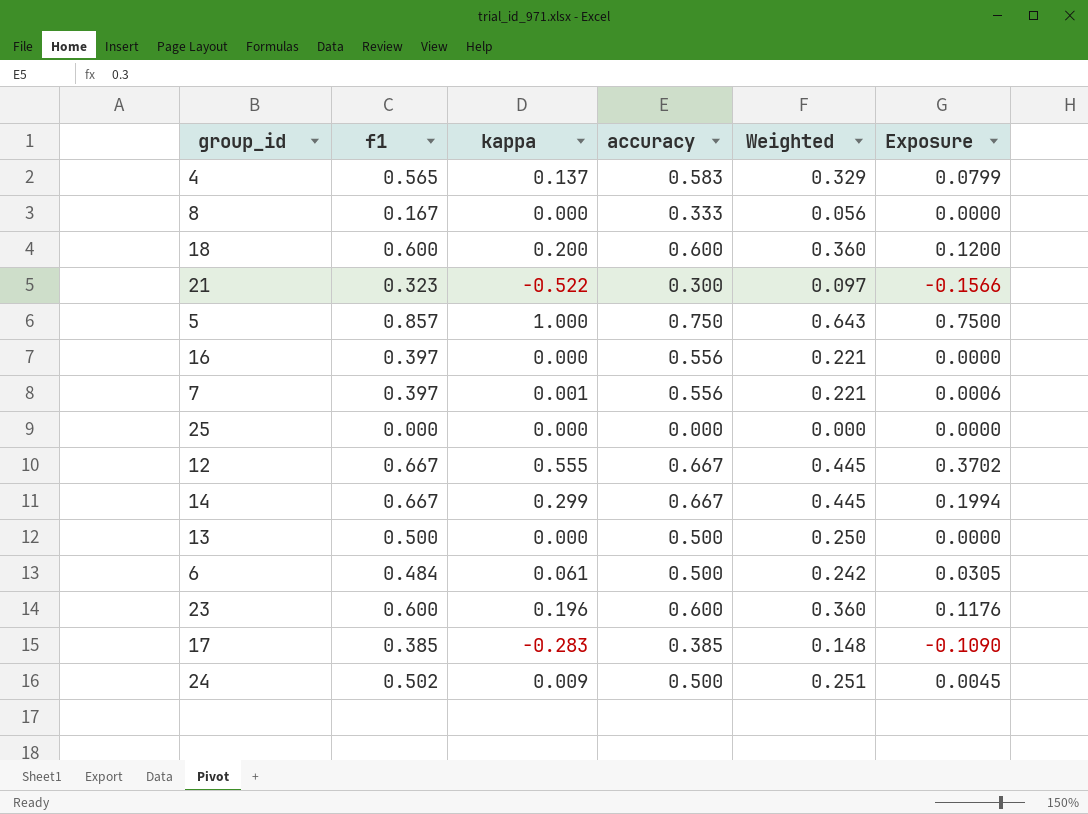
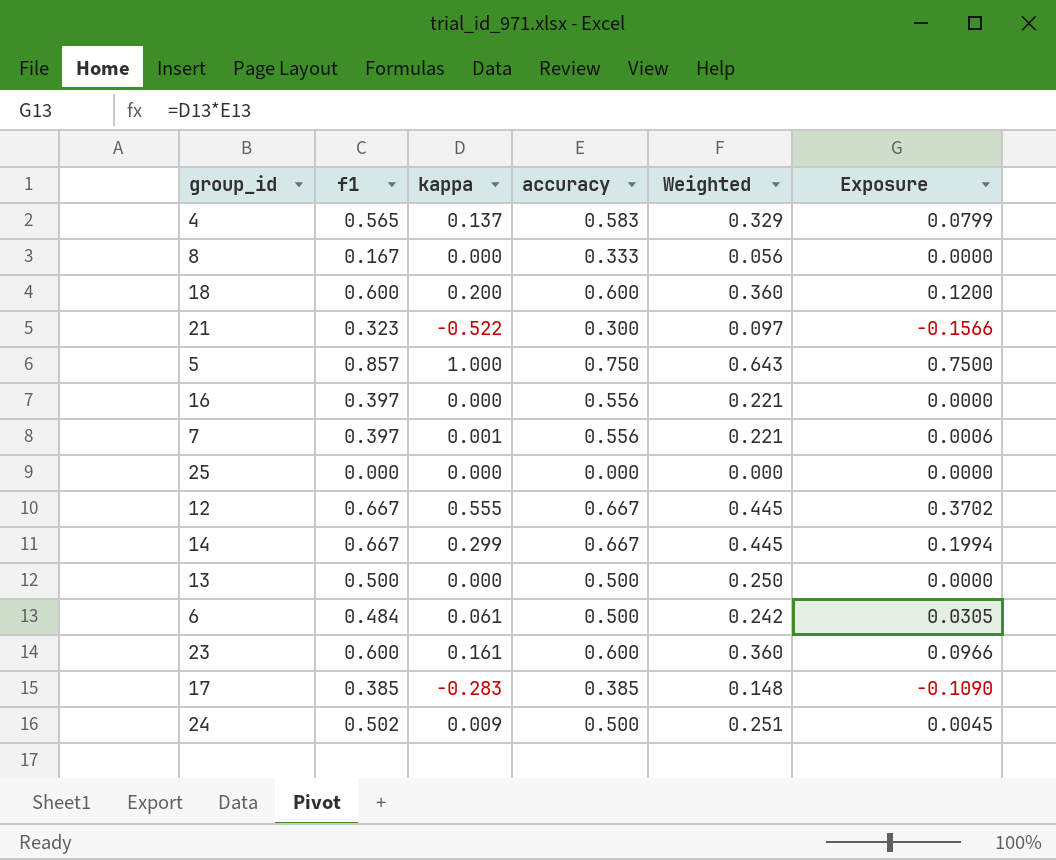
23 | kappa: 0.196 -> 0.161
23 | Exposure: 0.1176 -> 0.0966

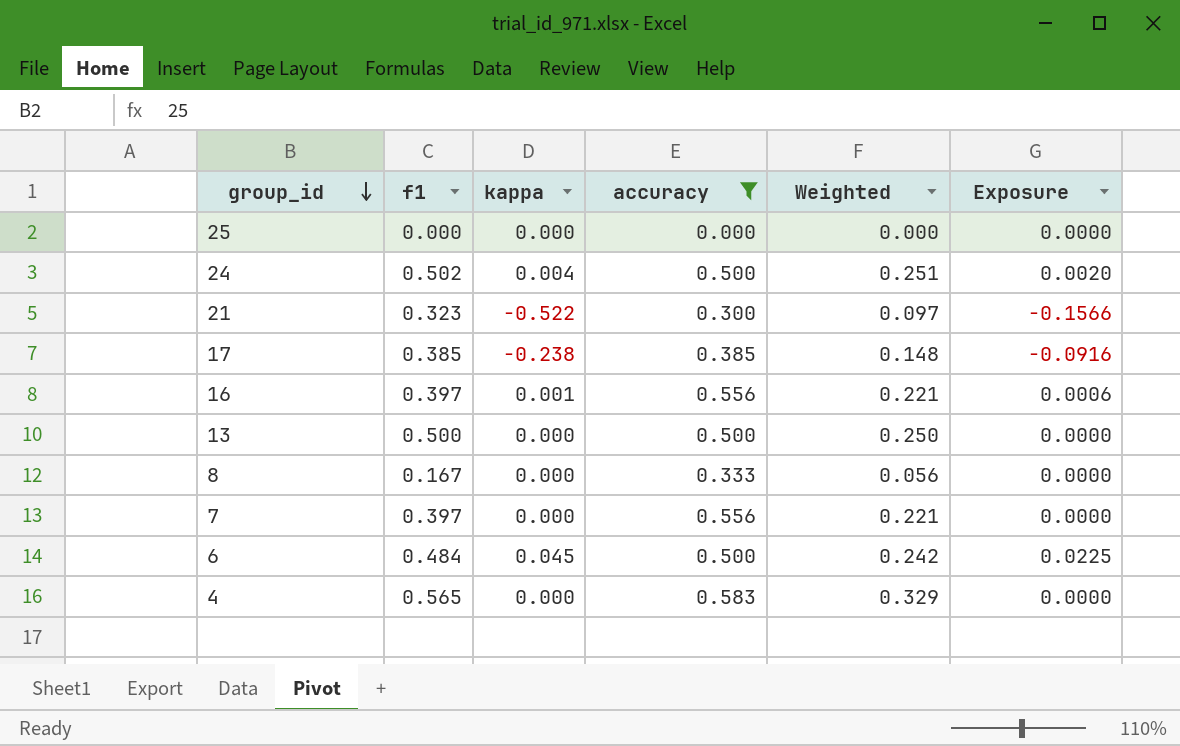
filter: none -> accuracy <= 0.583
row order: none -> group_id descending
24 | kappa: 0.009 -> 0.004
24 | Exposure: 0.0045 -> 0.0020
17 | kappa: -0.283 -> -0.238
17 | Exposure: -0.1090 -> -0.0916
16 | kappa: 0.000 -> 0.001
16 | Exposure: 0.0000 -> 0.0006
7 | kappa: 0.001 -> 0.000
7 | Exposure: 0.0006 -> 0.0000
6 | kappa: 0.061 -> 0.045
6 | Exposure: 0.0305 -> 0.0225
4 | kappa: 0.137 -> 0.000
4 | Exposure: 0.0799 -> 0.0000

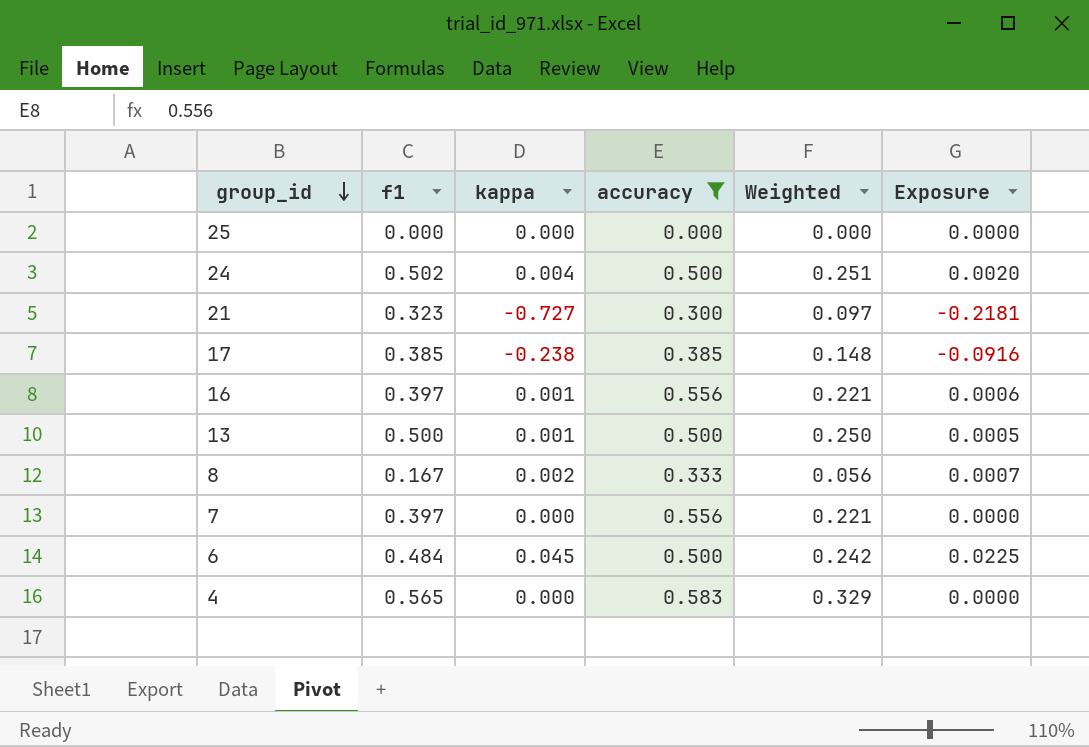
21 | kappa: -0.522 -> -0.727
21 | Exposure: -0.1566 -> -0.2181
13 | kappa: 0.000 -> 0.001
13 | Exposure: 0.0000 -> 0.0005
8 | kappa: 0.000 -> 0.002
8 | Exposure: 0.0000 -> 0.0007

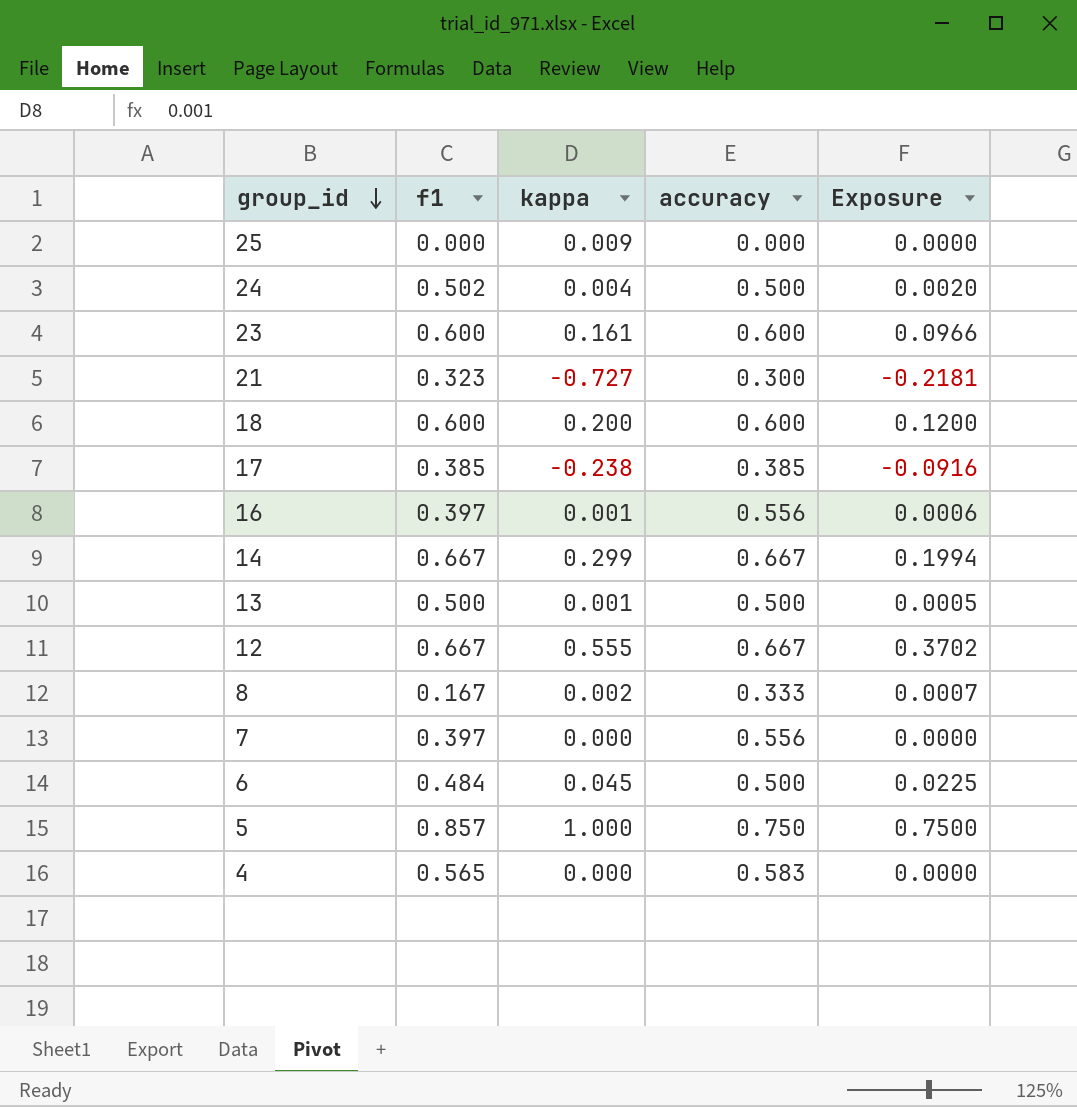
filter: accuracy <= 0.583 -> none
column Weighted | formula: [f1] * [accuracy] -> none
25 | kappa: 0.000 -> 0.009

